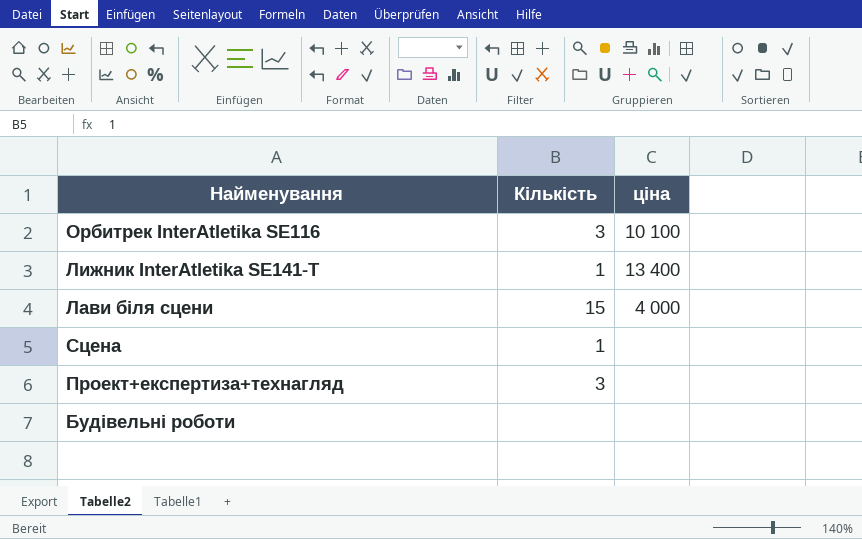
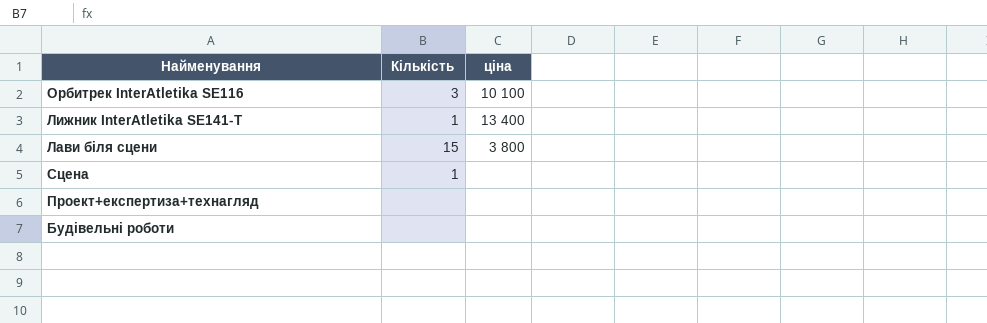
Лави біля сцени | ціна: 4 000 -> 3 800
Проект+експертиза+технагляд | Кількість: 3 -> none

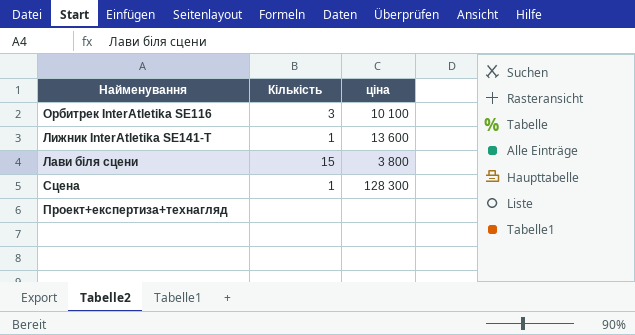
row Будівельні роботи: none | none -> none
Лижник InterAtletika SE141-Т | ціна: 13 400 -> 13 600
Сцена | ціна: none -> 128 300

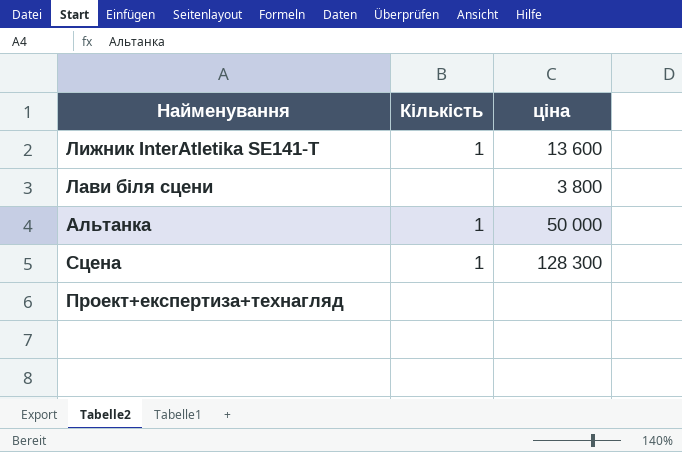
row Орбитрек InterAtletika SE116: 3 | 10 100 -> none
Лави біля сцени | Кількість: 15 -> none
row Альтанка: none -> 1 | 50 000

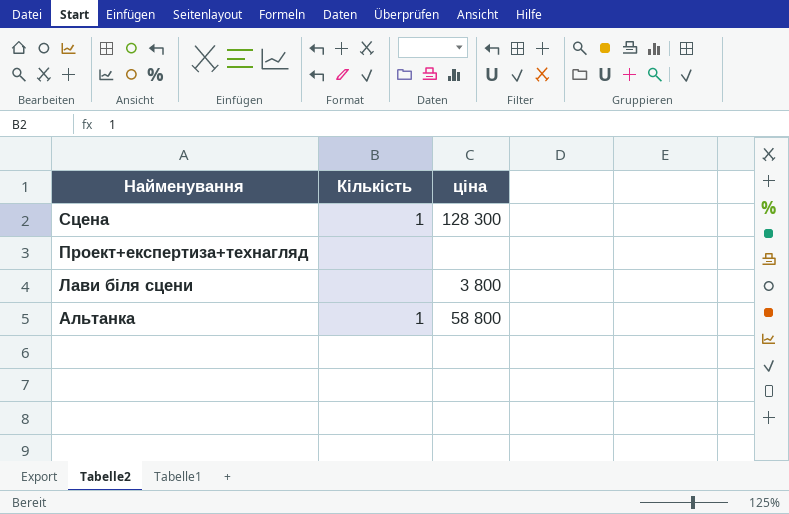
row order: none -> Найменування descending
row Лижник InterAtletika SE141-Т: 1 | 13 600 -> none
Альтанка | ціна: 50 000 -> 58 800

